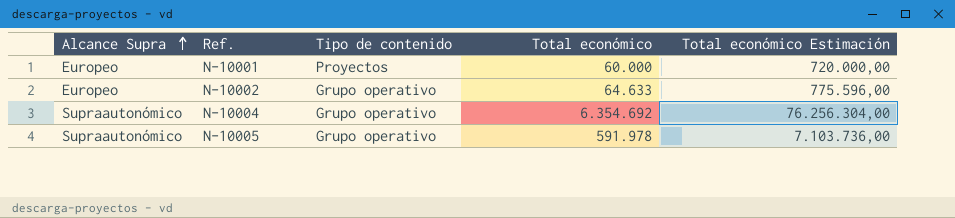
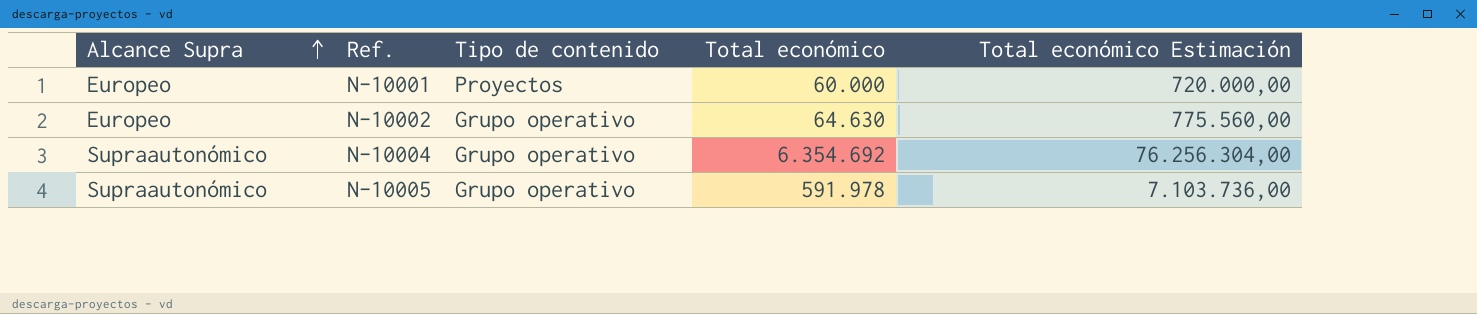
N-10002 | Total económico: 64.633 -> 64.630
N-10002 | Total económico Estimación: 775.596,00 -> 775.560,00

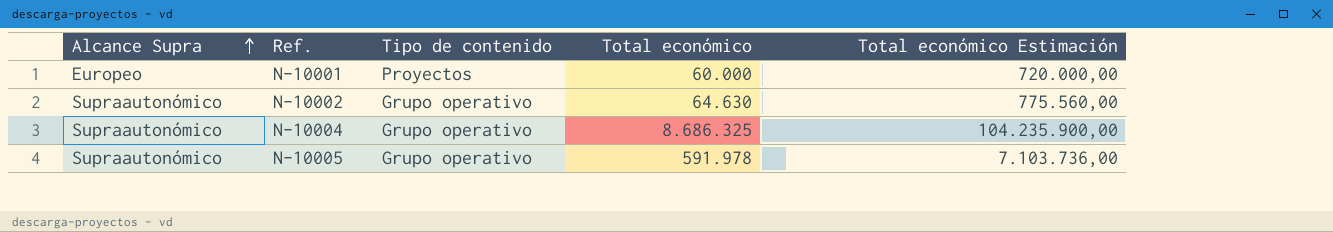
N-10002 | Alcance Supra: Europeo -> Supraautonómico
N-10004 | Total económico: 6.354.692 -> 8.686.325
N-10004 | Total económico Estimación: 76.256.304,00 -> 104.235.900,00

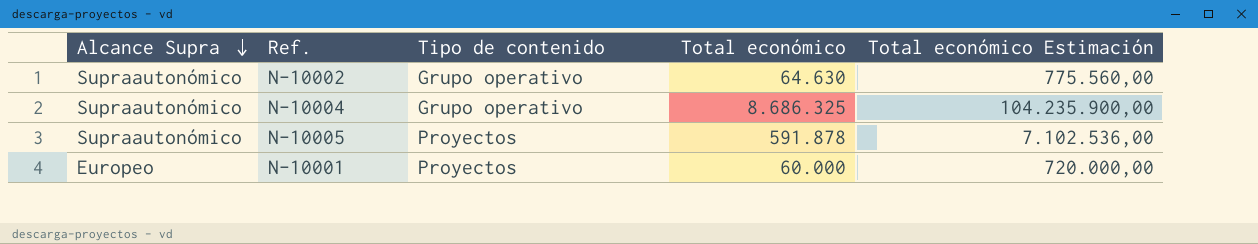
row order: Alcance Supra ascending -> Alcance Supra descending
N-10005 | Tipo de contenido: Grupo operativo -> Proyectos
N-10005 | Total económico: 591.978 -> 591.878
N-10005 | Total económico Estimación: 7.103.736,00 -> 7.102.536,00

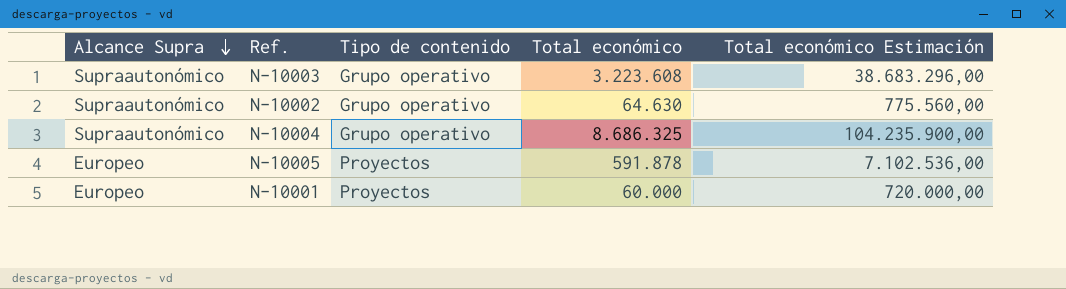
row N-10003: none -> Supraautonómico | Grupo operativo | 3.223.608 | 38.683.296,00
N-10005 | Alcance Supra: Supraautonómico -> Europeo

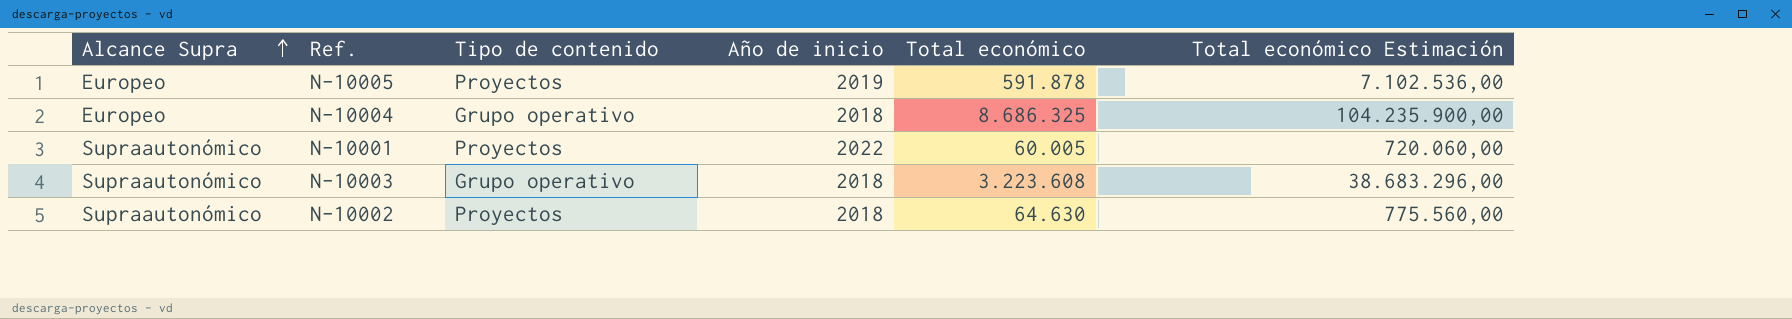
row order: Alcance Supra descending -> Alcance Supra ascending
column Año de inicio | position: none -> 4
N-10004 | Alcance Supra: Supraautonómico -> Europeo
N-10001 | Alcance Supra: Europeo -> Supraautonómico
N-10001 | Total económico: 60.000 -> 60.005
N-10001 | Total económico Estimación: 720.000,00 -> 720.060,00
N-10002 | Tipo de contenido: Grupo operativo -> Proyectos

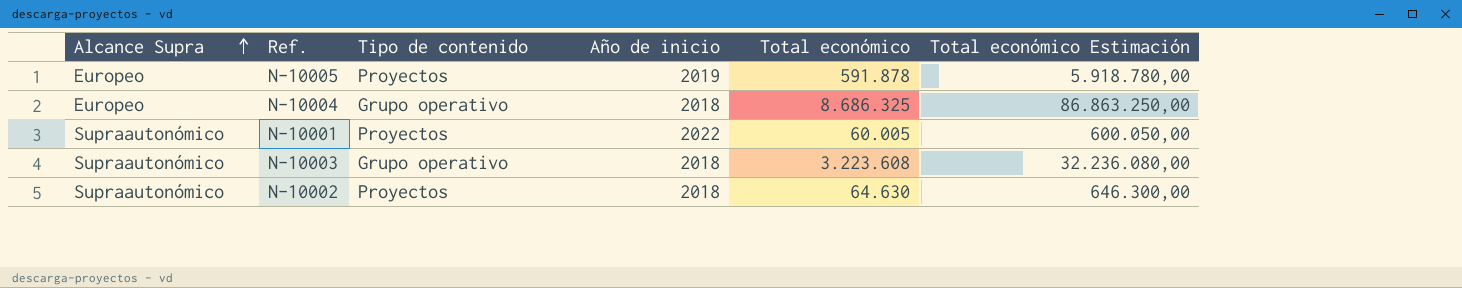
column Total económico Estimación | formula: [Total económico] * 12 -> [Total económico] * 10

